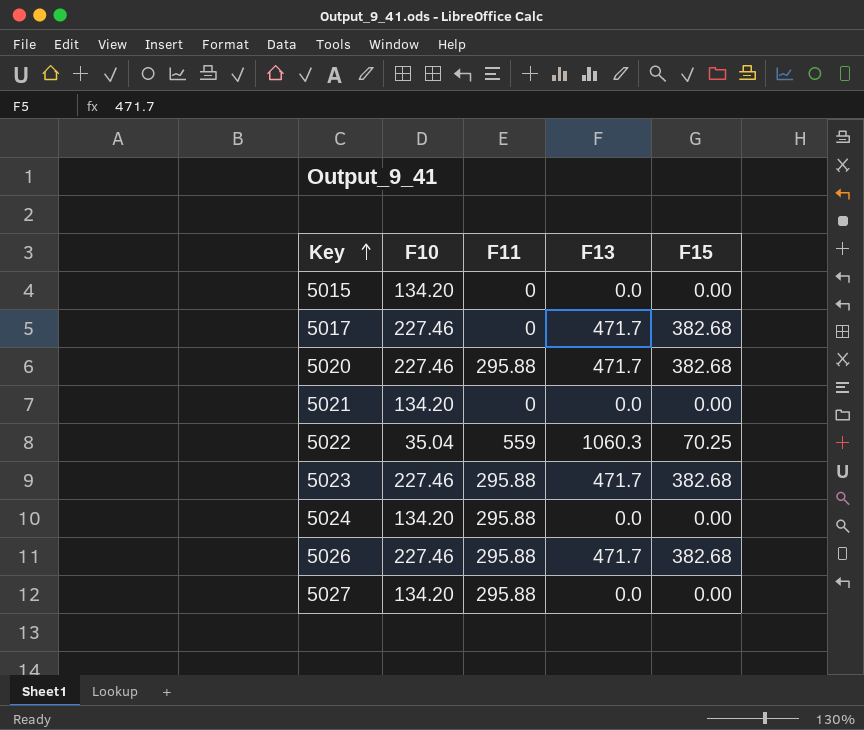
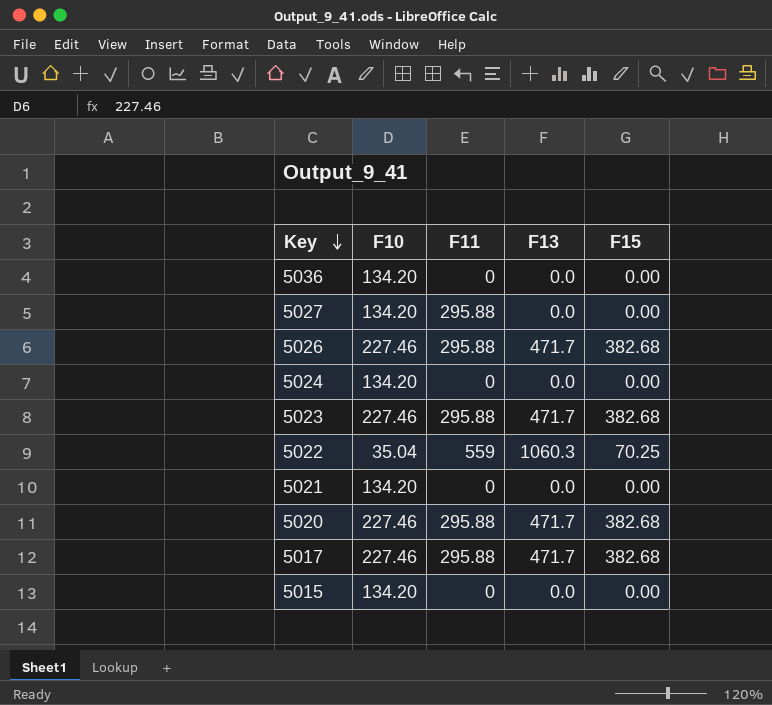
row order: Key ascending -> Key descending
row 5036: none -> 134.20 | 0 | 0.0 | 0.00
5024 | F11: 295.88 -> 0
5017 | F11: 0 -> 295.88

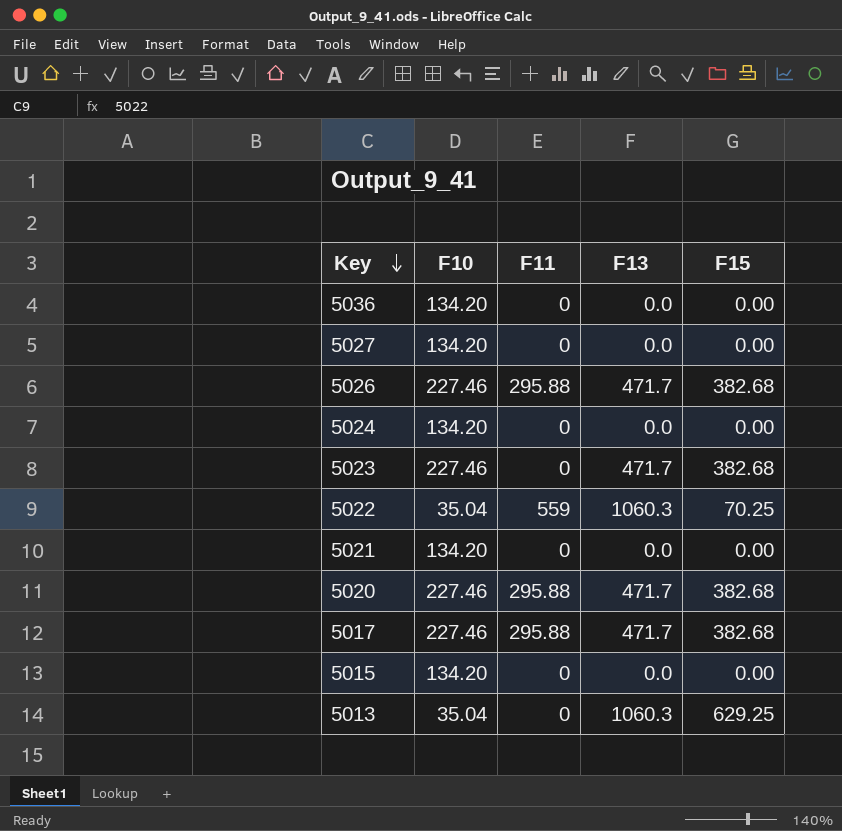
5027 | F11: 295.88 -> 0
5023 | F11: 295.88 -> 0
row 5013: none -> 35.04 | 0 | 1060.3 | 629.25

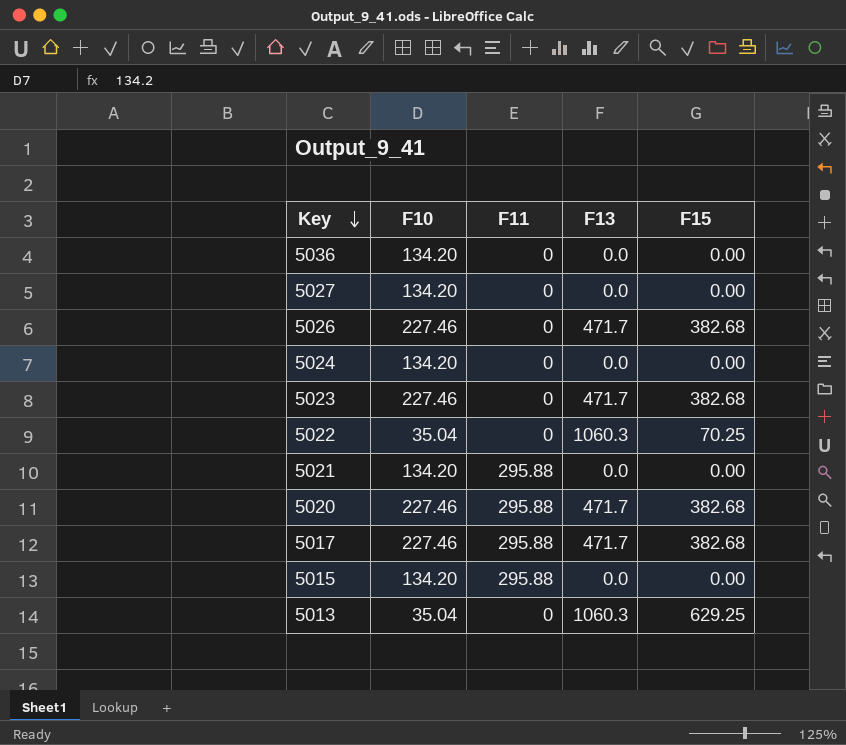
5026 | F11: 295.88 -> 0
5022 | F11: 559 -> 0
5021 | F11: 0 -> 295.88
5015 | F11: 0 -> 295.88

